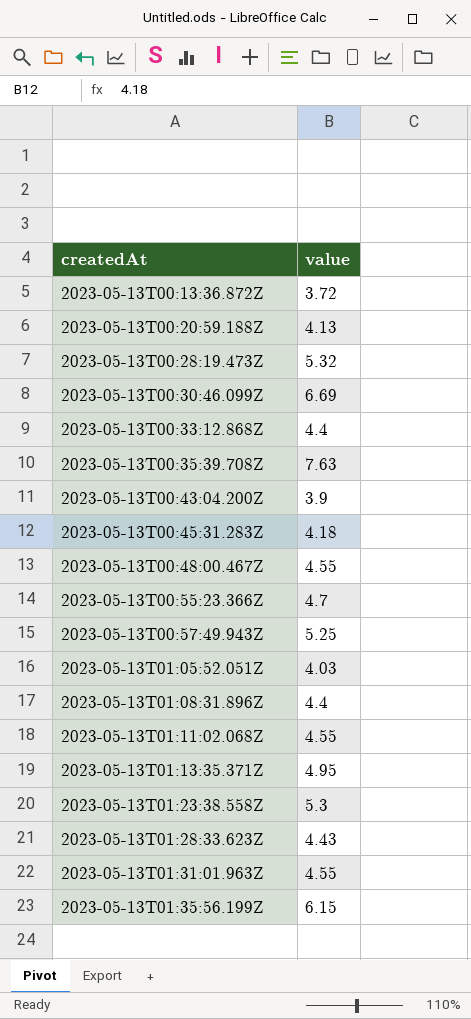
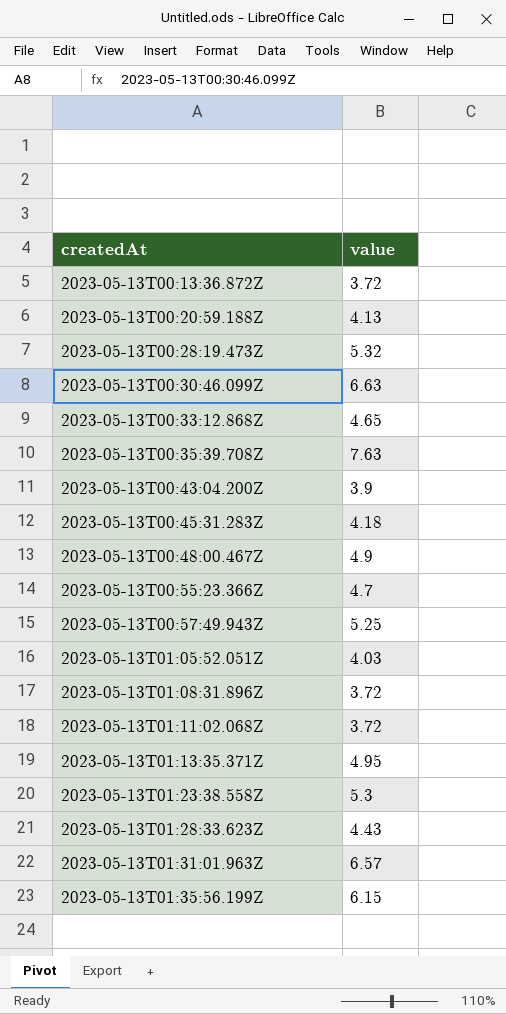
2023-05-13T00:30:46.099Z | value: 6.69 -> 6.63
2023-05-13T00:33:12.868Z | value: 4.4 -> 4.65
2023-05-13T00:48:00.467Z | value: 4.55 -> 4.9
2023-05-13T01:08:31.896Z | value: 4.4 -> 3.72
2023-05-13T01:11:02.068Z | value: 4.55 -> 3.72
2023-05-13T01:31:01.963Z | value: 4.55 -> 6.57

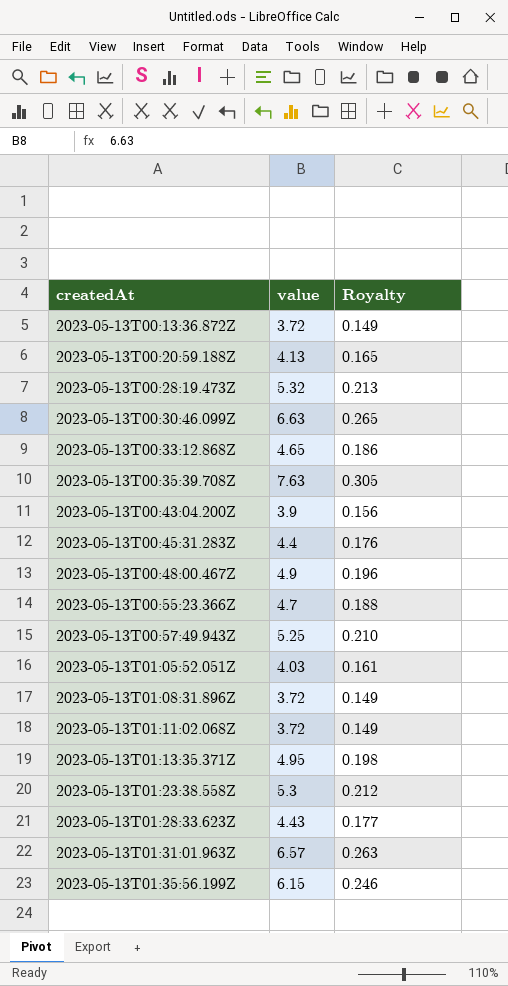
column Royalty | formula: none -> [value] * 0.04
2023-05-13T00:45:31.283Z | value: 4.18 -> 4.4

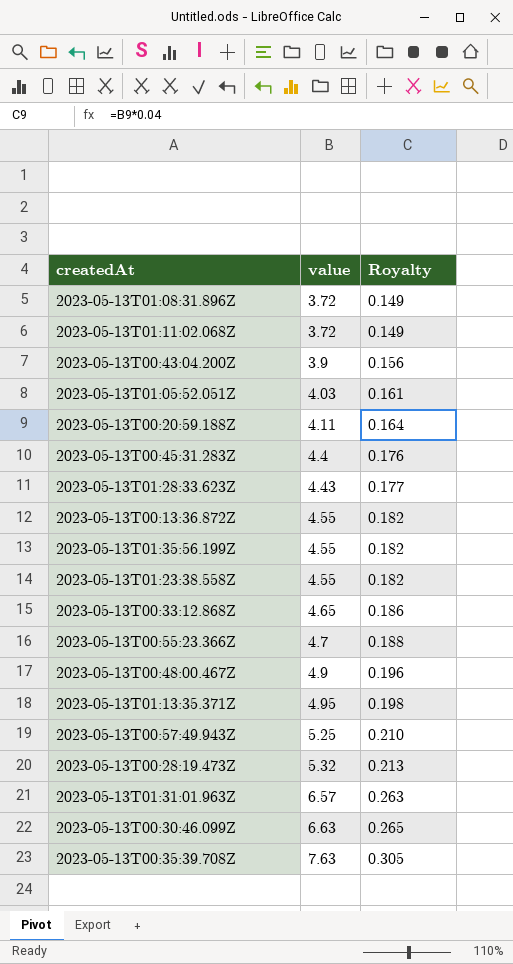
row order: createdAt ascending -> value ascending
2023-05-13T00:20:59.188Z | value: 4.13 -> 4.11
2023-05-13T00:20:59.188Z | Royalty: 0.165 -> 0.164
2023-05-13T00:13:36.872Z | value: 3.72 -> 4.55
2023-05-13T00:13:36.872Z | Royalty: 0.149 -> 0.182
2023-05-13T01:35:56.199Z | value: 6.15 -> 4.55
2023-05-13T01:35:56.199Z | Royalty: 0.246 -> 0.182
2023-05-13T01:23:38.558Z | value: 5.3 -> 4.55
2023-05-13T01:23:38.558Z | Royalty: 0.212 -> 0.182

